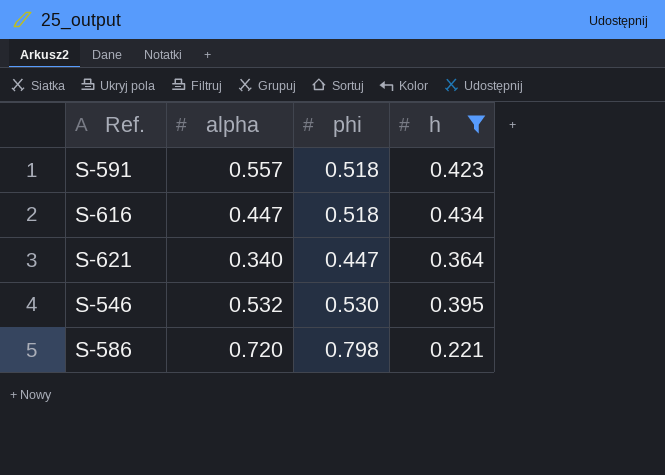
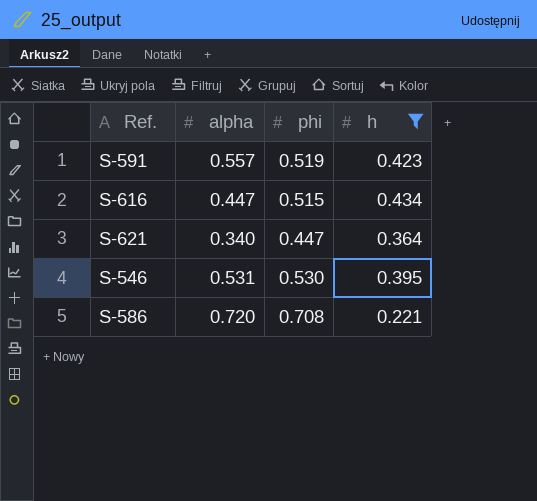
S-591 | phi: 0.518 -> 0.519
S-616 | phi: 0.518 -> 0.515
S-546 | alpha: 0.532 -> 0.531
S-586 | phi: 0.798 -> 0.708

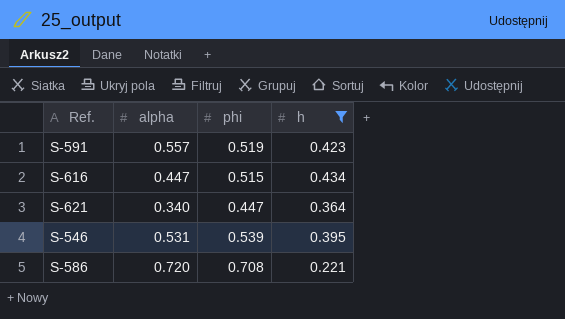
S-546 | phi: 0.530 -> 0.539

